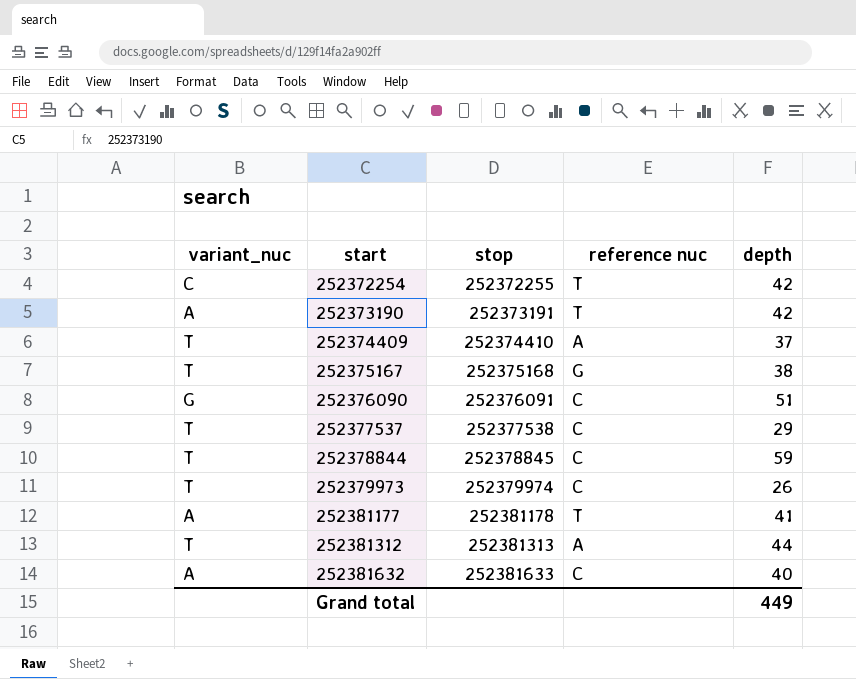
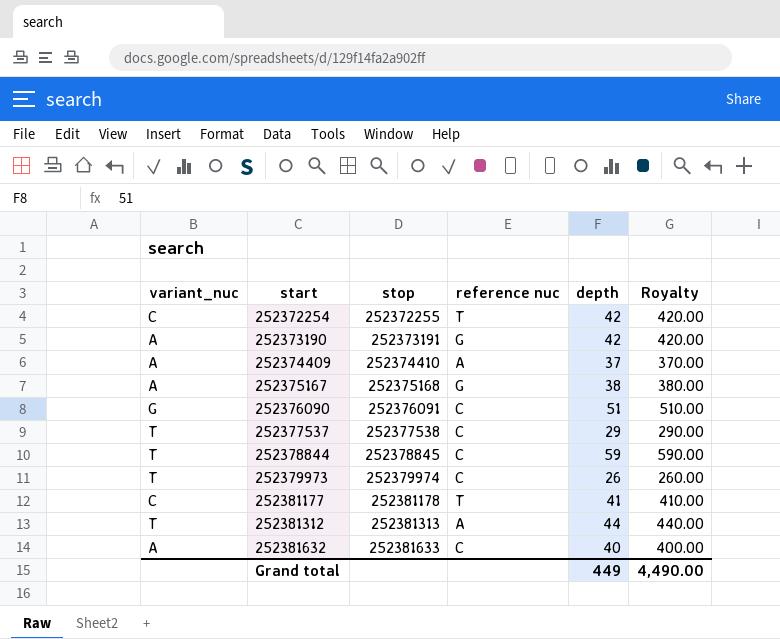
column Royalty | formula: none -> [depth] * 10
252373190 | reference nuc: T -> G
252374409 | variant_nuc: T -> A
252375167 | variant_nuc: T -> A
252381177 | variant_nuc: A -> C

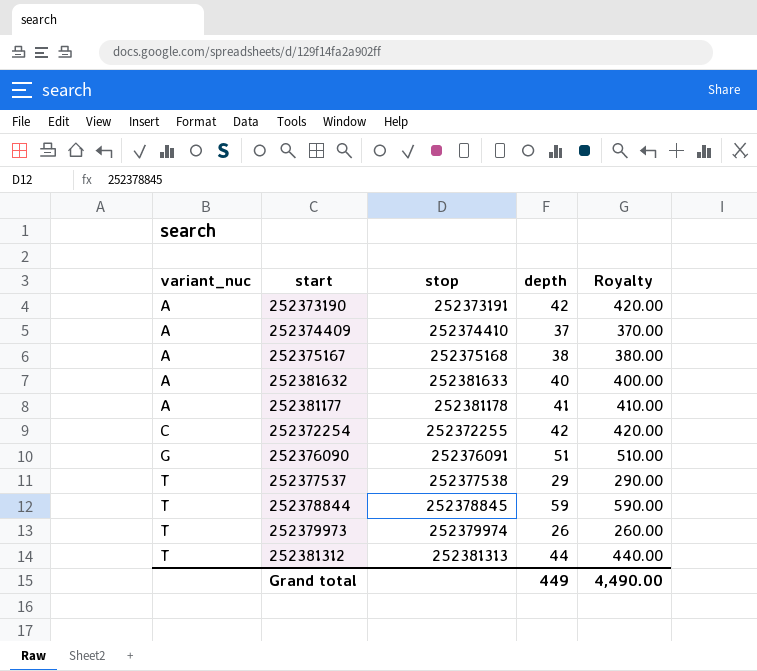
row order: start ascending -> variant_nuc ascending
column reference nuc | position: 4 -> none
252381177 | variant_nuc: C -> A

